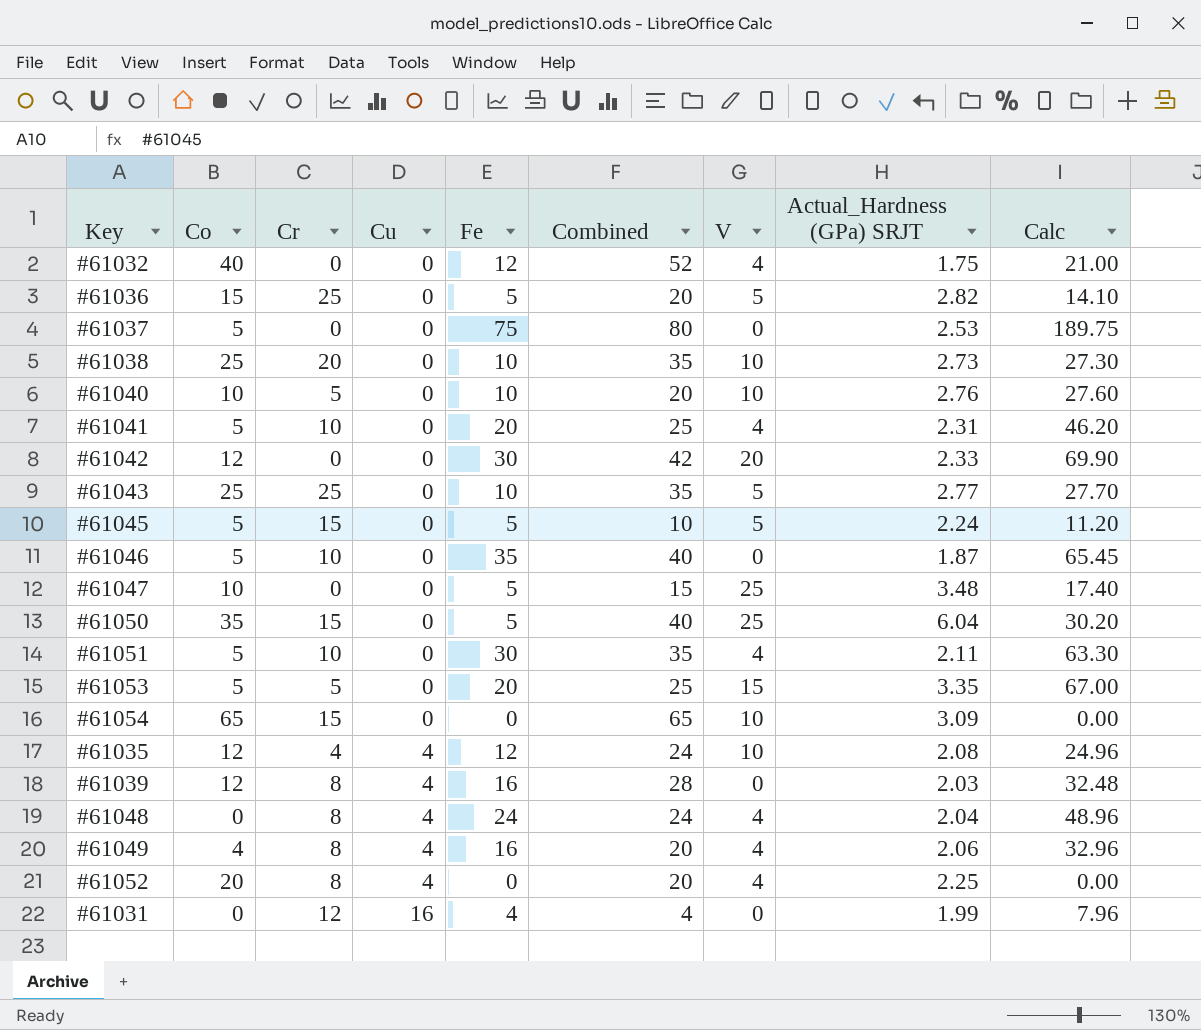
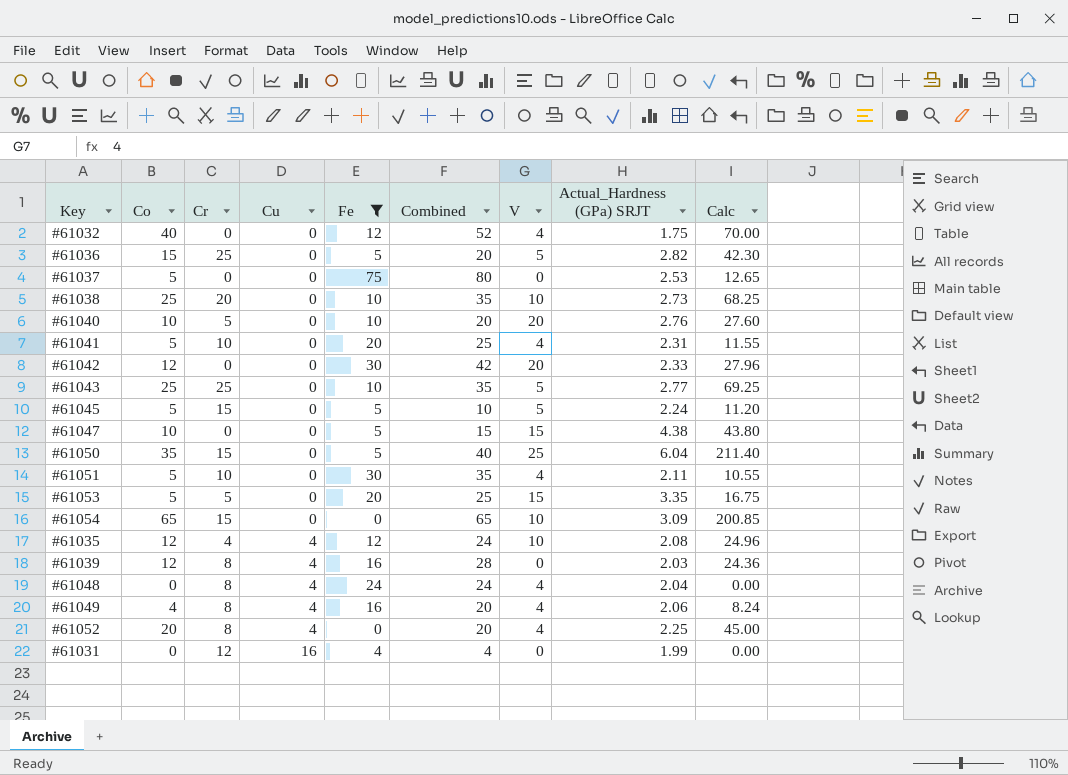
filter: none -> Fe != 35
column Calc | formula: [Fe] * [Actual_Hardness (GPa) SRJT] -> [Co] * [Actual_Hardness (GPa) SRJT]
#61040 | V: 10 -> 20
#61047 | V: 25 -> 15
#61047 | Actual_Hardness (GPa) SRJT: 3.48 -> 4.38

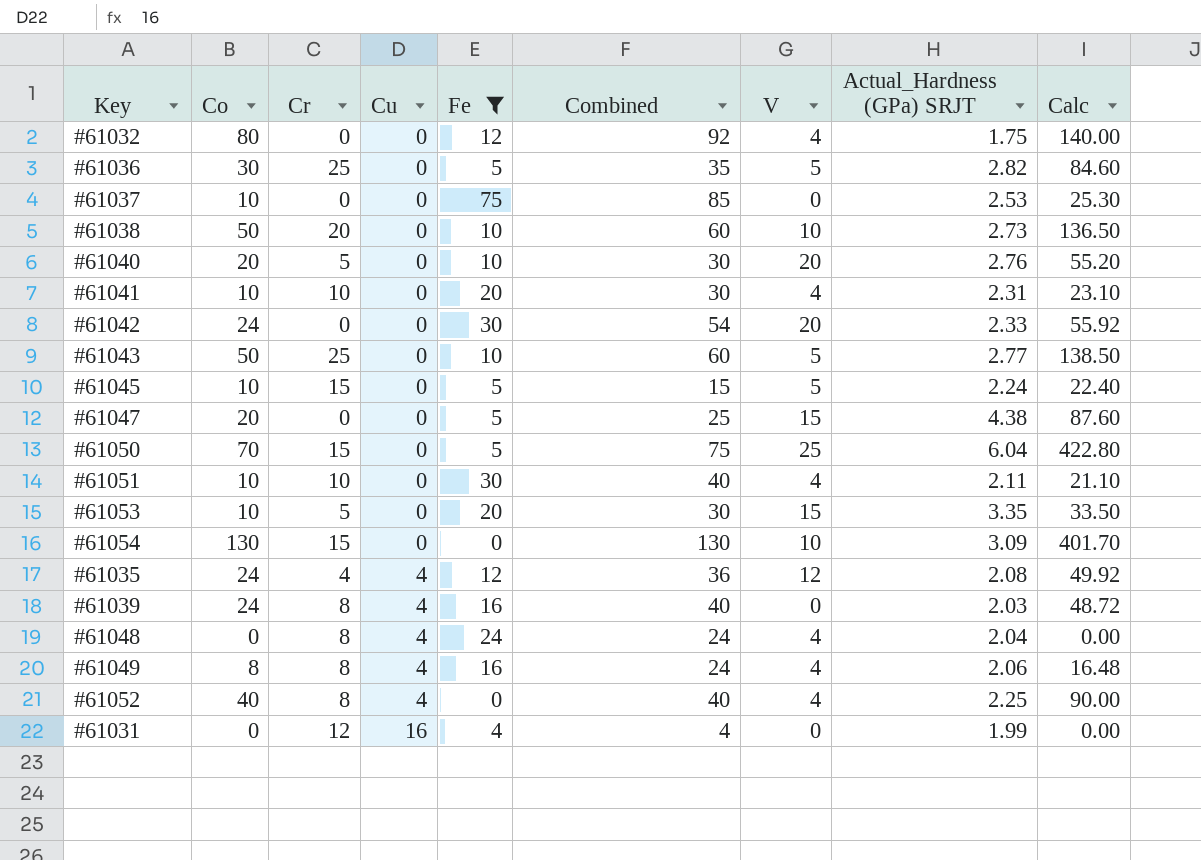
#61032 | Co: 40 -> 80
#61032 | Combined: 52 -> 92
#61032 | Calc: 70.00 -> 140.00
#61036 | Co: 15 -> 30
#61036 | Combined: 20 -> 35
#61036 | Calc: 42.30 -> 84.60
#61037 | Co: 5 -> 10
#61037 | Combined: 80 -> 85
#61037 | Calc: 12.65 -> 25.30
#61038 | Co: 25 -> 50
#61038 | Combined: 35 -> 60
#61038 | Calc: 68.25 -> 136.50
#61040 | Co: 10 -> 20
#61040 | Combined: 20 -> 30
#61040 | Calc: 27.60 -> 55.20
#61041 | Co: 5 -> 10
#61041 | Combined: 25 -> 30
#61041 | Calc: 11.55 -> 23.10
#61042 | Co: 12 -> 24
#61042 | Combined: 42 -> 54
#61042 | Calc: 27.96 -> 55.92
#61043 | Co: 25 -> 50
#61043 | Combined: 35 -> 60
#61043 | Calc: 69.25 -> 138.50
#61045 | Co: 5 -> 10
#61045 | Combined: 10 -> 15
#61045 | Calc: 11.20 -> 22.40
#61047 | Co: 10 -> 20
#61047 | Combined: 15 -> 25
#61047 | Calc: 43.80 -> 87.60
#61050 | Co: 35 -> 70
#61050 | Combined: 40 -> 75
#61050 | Calc: 211.40 -> 422.80
#61051 | Co: 5 -> 10
#61051 | Combined: 35 -> 40
#61051 | Calc: 10.55 -> 21.10
#61053 | Co: 5 -> 10
#61053 | Combined: 25 -> 30
#61053 | Calc: 16.75 -> 33.50
#61054 | Co: 65 -> 130
#61054 | Combined: 65 -> 130
#61054 | Calc: 200.85 -> 401.70
#61035 | Co: 12 -> 24
#61035 | Combined: 24 -> 36
#61035 | V: 10 -> 12
#61035 | Calc: 24.96 -> 49.92
#61039 | Co: 12 -> 24
#61039 | Combined: 28 -> 40
#61039 | Calc: 24.36 -> 48.72
#61049 | Co: 4 -> 8
#61049 | Combined: 20 -> 24
#61049 | Calc: 8.24 -> 16.48
#61052 | Co: 20 -> 40
#61052 | Combined: 20 -> 40
#61052 | Calc: 45.00 -> 90.00

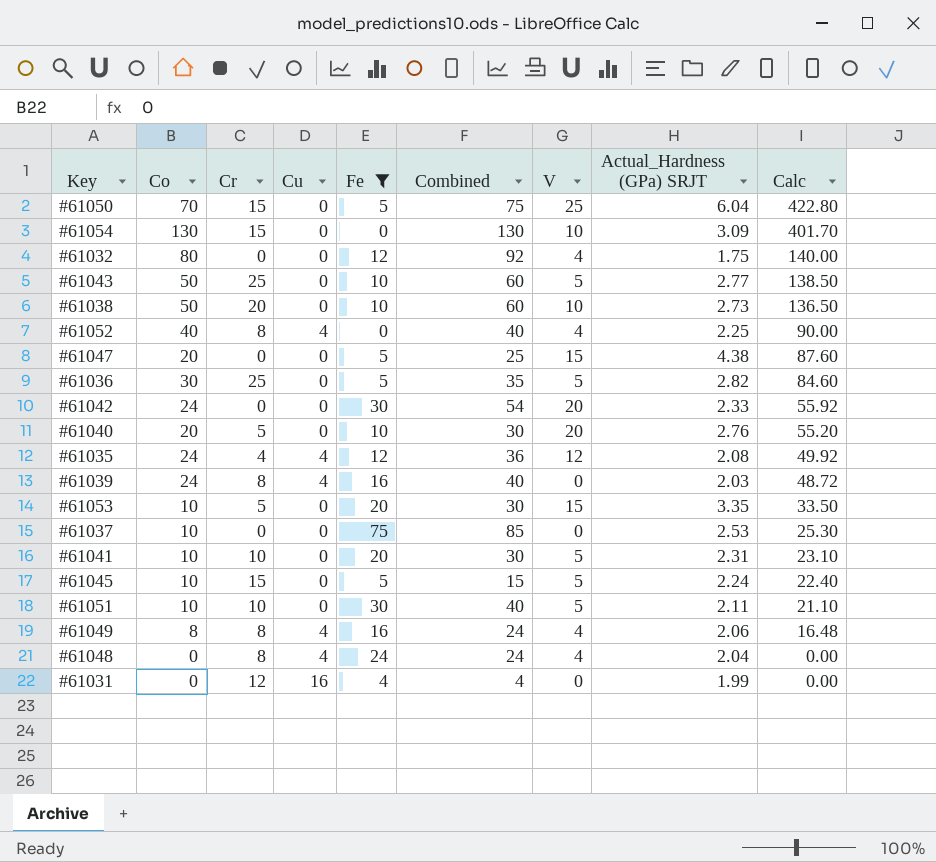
row order: Cu ascending -> Calc descending
#61041 | V: 4 -> 5
#61051 | V: 4 -> 5

